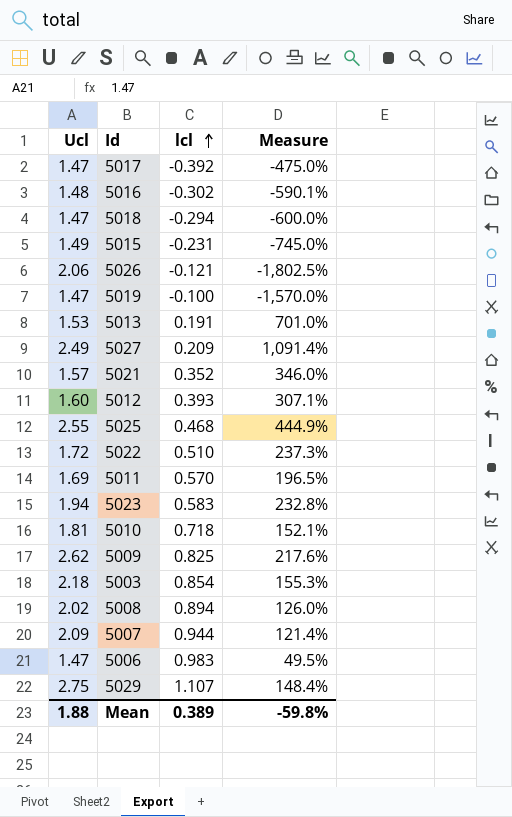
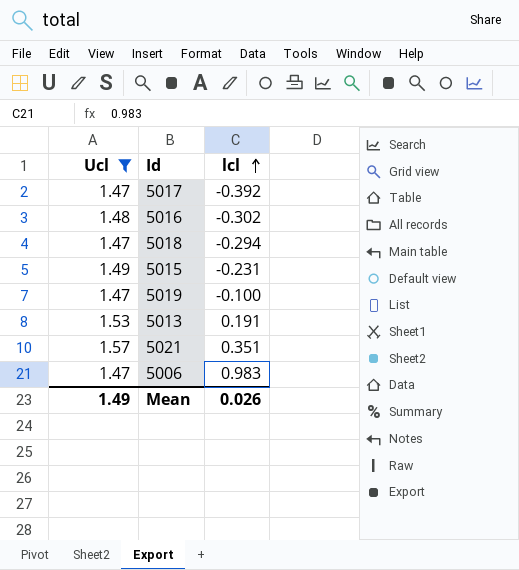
filter: none -> Ucl <= 1.57
column Measure | formula: ([Ucl] - [lcl]) / [lcl] -> none
5021 | lcl: 0.352 -> 0.351
Mean | Ucl: 1.88 -> 1.49
Mean | lcl: 0.389 -> 0.026

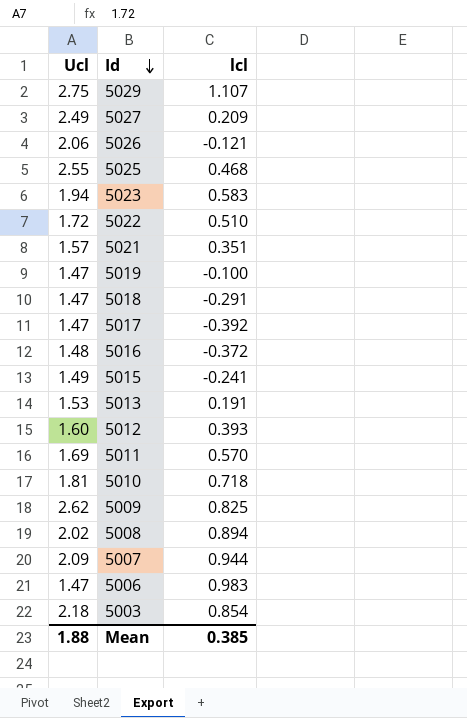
filter: Ucl <= 1.57 -> none
row order: lcl ascending -> Id descending
5018 | lcl: -0.294 -> -0.291
5016 | lcl: -0.302 -> -0.372
5015 | lcl: -0.231 -> -0.241
Mean | Ucl: 1.49 -> 1.88
Mean | lcl: 0.026 -> 0.385

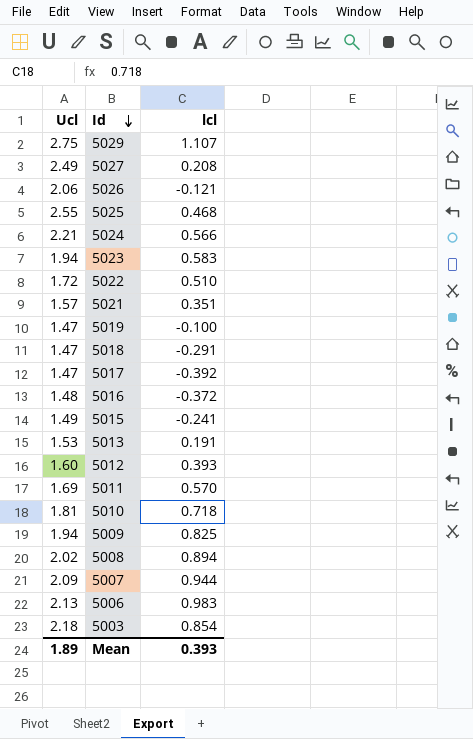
5027 | lcl: 0.209 -> 0.208
row 5024: none -> 2.21 | 0.566
5009 | Ucl: 2.62 -> 1.94
5006 | Ucl: 1.47 -> 2.13
Mean | Ucl: 1.88 -> 1.89
Mean | lcl: 0.385 -> 0.393

